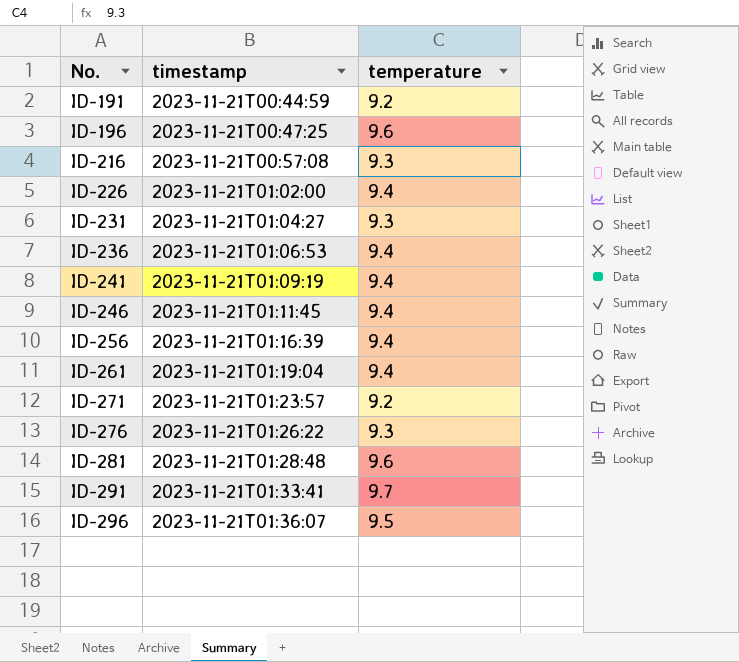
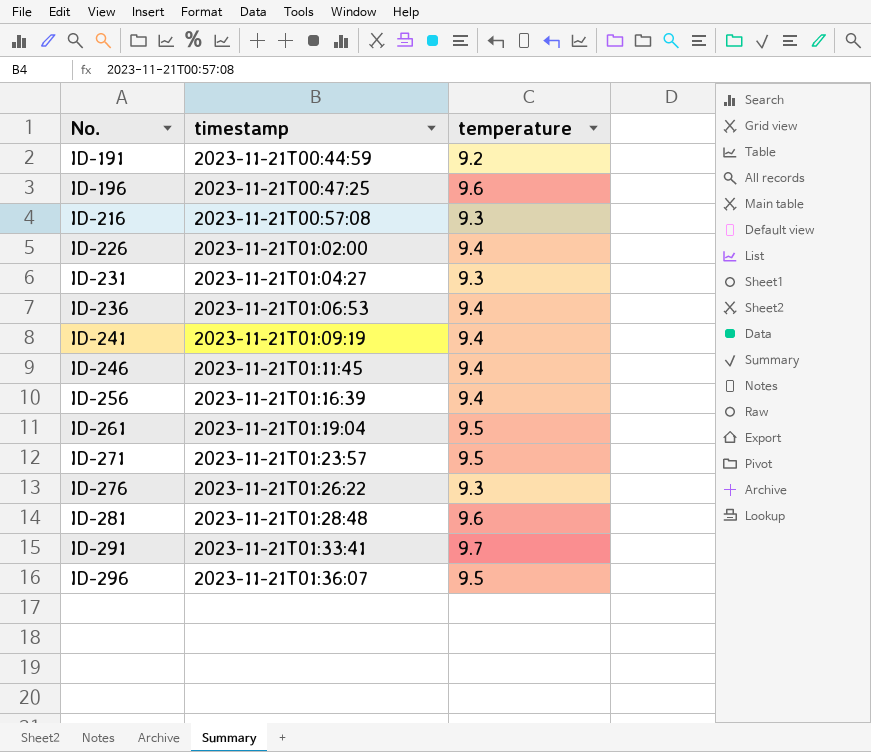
ID-261 | temperature: 9.4 -> 9.5
ID-271 | temperature: 9.2 -> 9.5

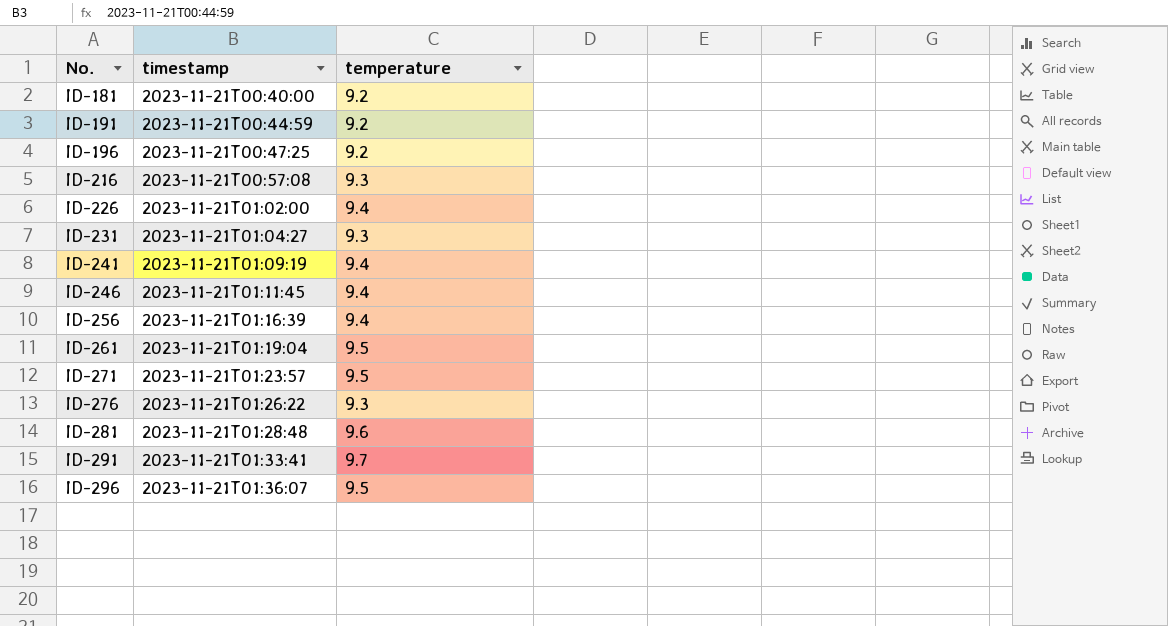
row ID-236: 2023-11-21T01:06:53 | 9.4 -> none
row ID-181: none -> 2023-11-21T00:40:00 | 9.2
ID-196 | temperature: 9.6 -> 9.2

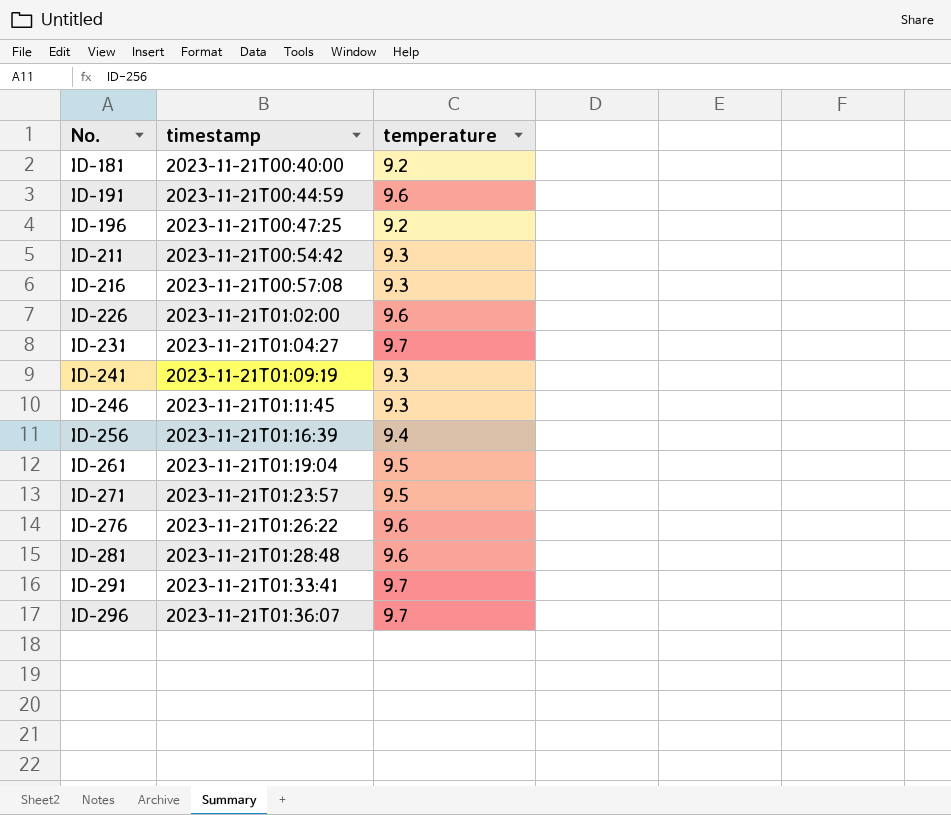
ID-191 | temperature: 9.2 -> 9.6
row ID-211: none -> 2023-11-21T00:54:42 | 9.3
ID-226 | temperature: 9.4 -> 9.6
ID-231 | temperature: 9.3 -> 9.7
ID-241 | temperature: 9.4 -> 9.3
ID-246 | temperature: 9.4 -> 9.3
ID-276 | temperature: 9.3 -> 9.6
ID-296 | temperature: 9.5 -> 9.7

